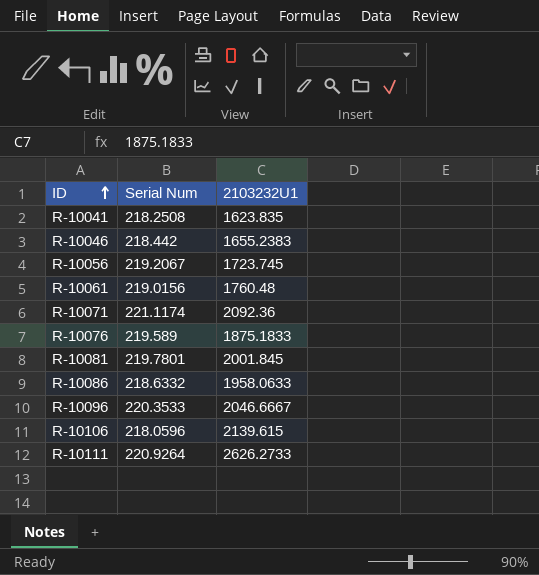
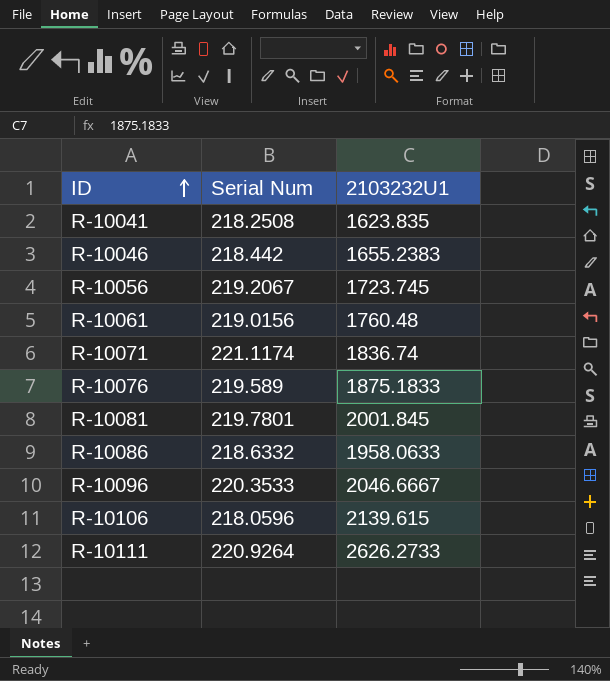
R-10071 | 2103232U1: 2092.36 -> 1836.74

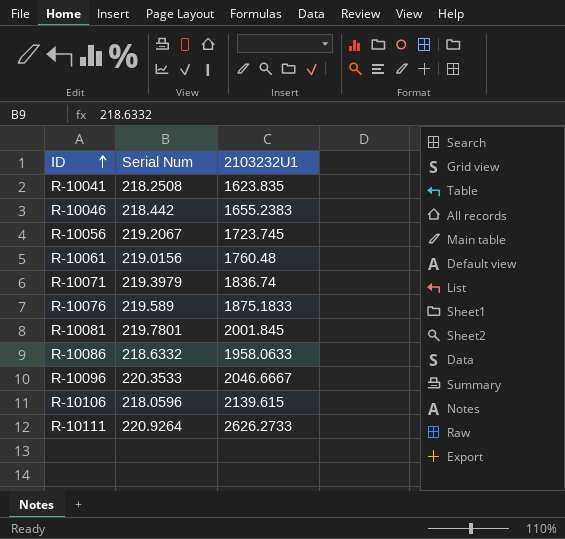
R-10071 | Serial Num: 221.1174 -> 219.3979

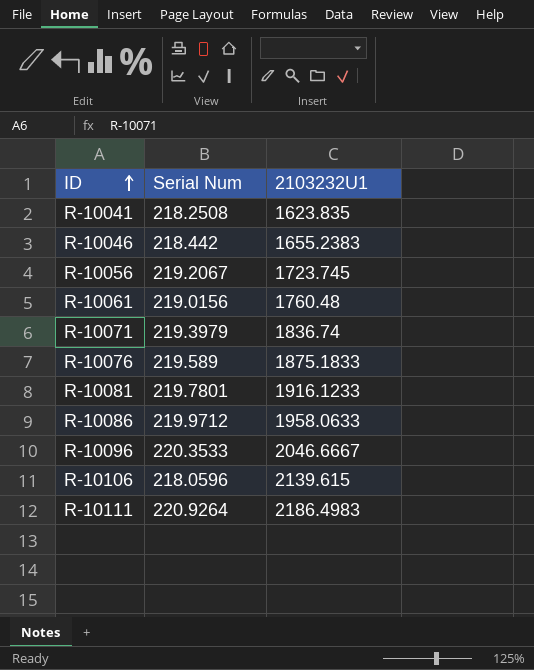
R-10081 | 2103232U1: 2001.845 -> 1916.1233
R-10086 | Serial Num: 218.6332 -> 219.9712
R-10111 | 2103232U1: 2626.2733 -> 2186.4983

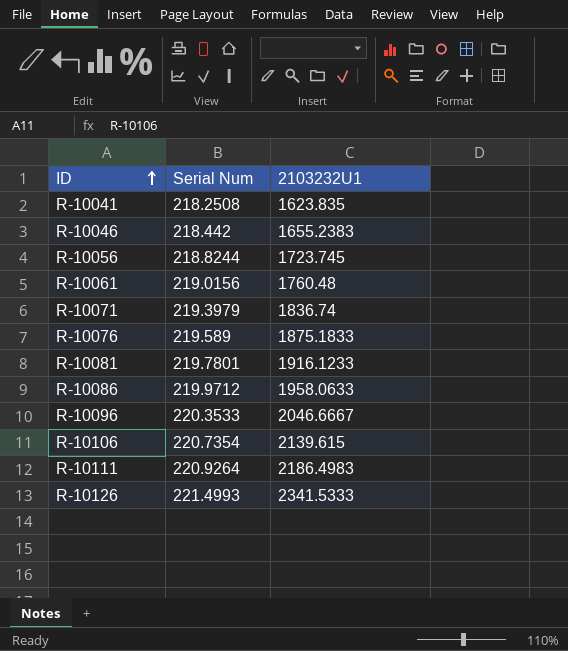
R-10056 | Serial Num: 219.2067 -> 218.8244
R-10106 | Serial Num: 218.0596 -> 220.7354
row R-10126: none -> 221.4993 | 2341.5333

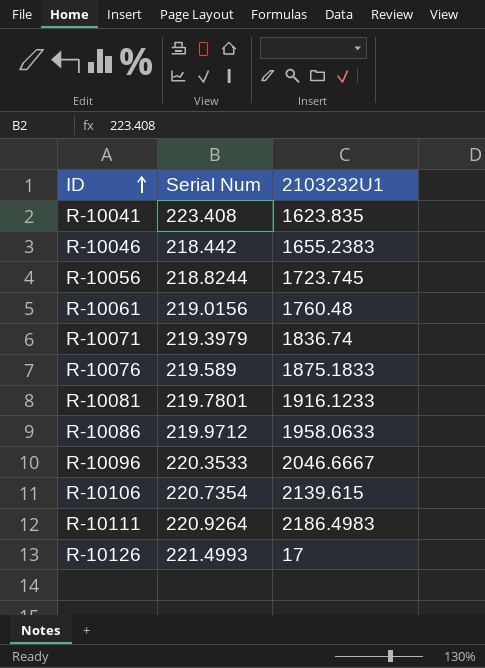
R-10041 | Serial Num: 218.2508 -> 223.408
R-10126 | 2103232U1: 2341.5333 -> 17

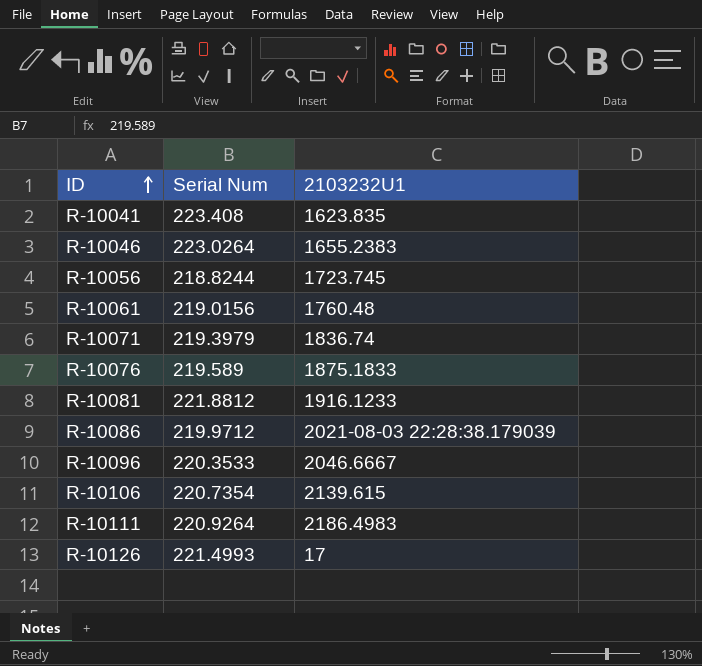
R-10046 | Serial Num: 218.442 -> 223.0264
R-10081 | Serial Num: 219.7801 -> 221.8812
R-10086 | 2103232U1: 1958.0633 -> 2021-08-03 22:28:38.179039

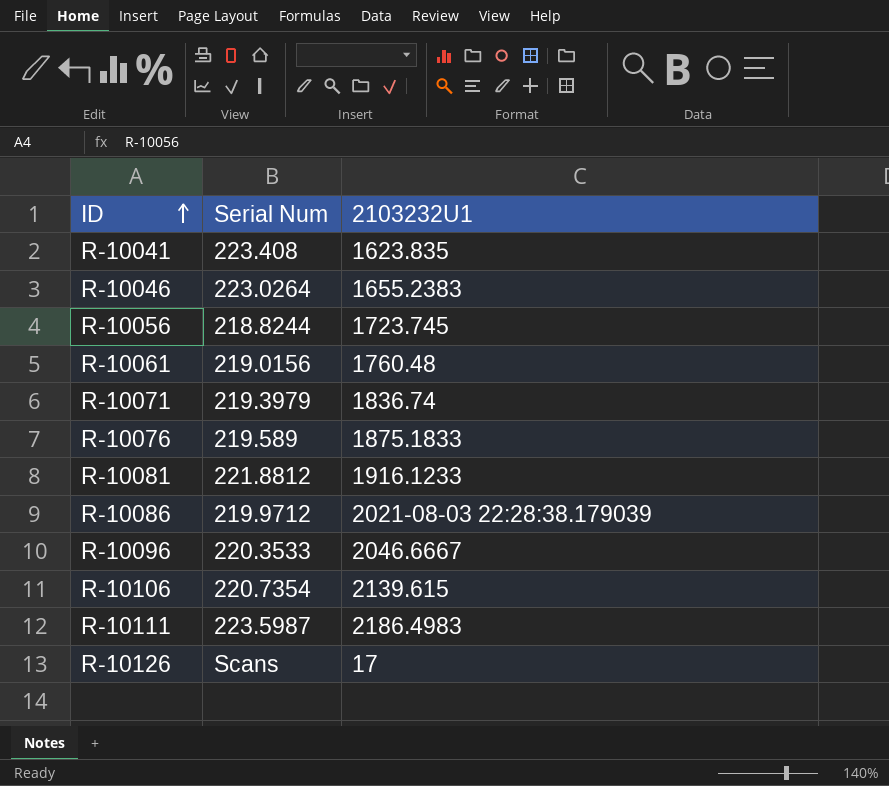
R-10111 | Serial Num: 220.9264 -> 223.5987
R-10126 | Serial Num: 221.4993 -> Scans

